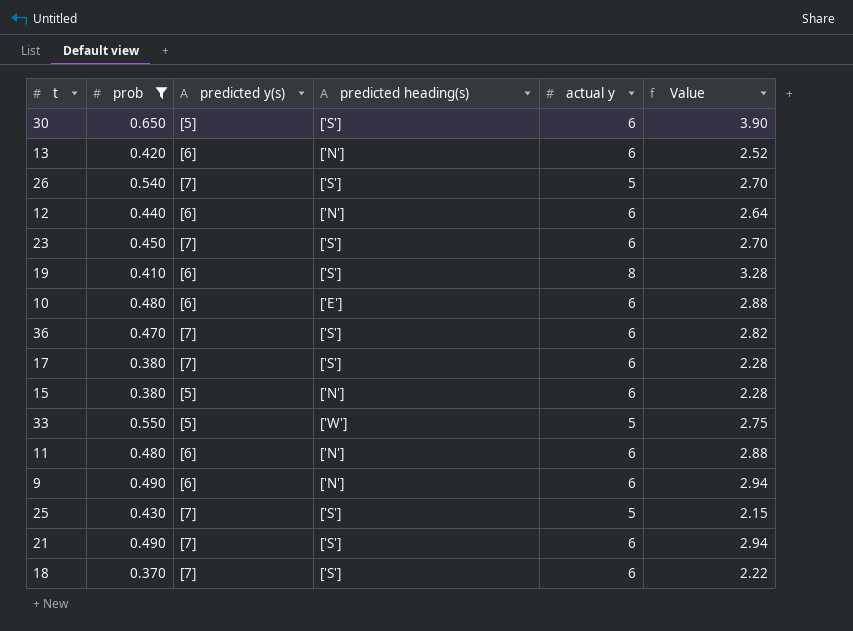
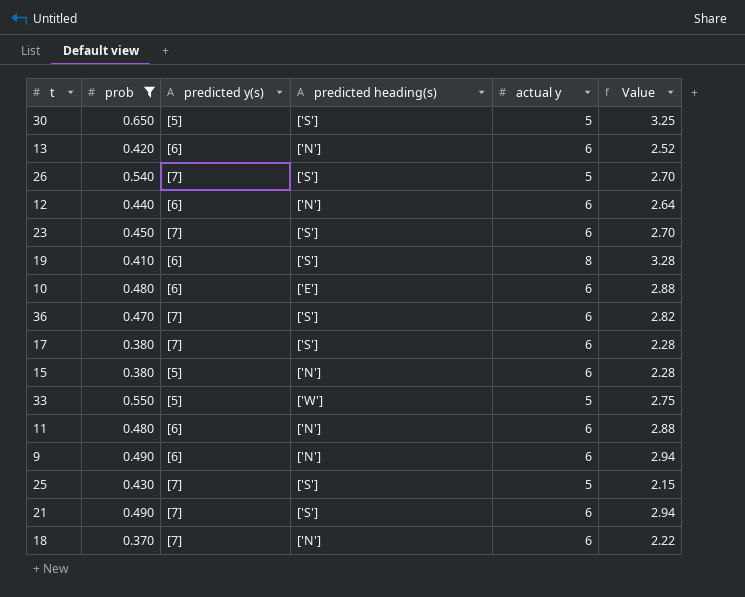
30 | actual y: 6 -> 5
30 | Value: 3.90 -> 3.25
18 | predicted heading(s): ['S'] -> ['N']

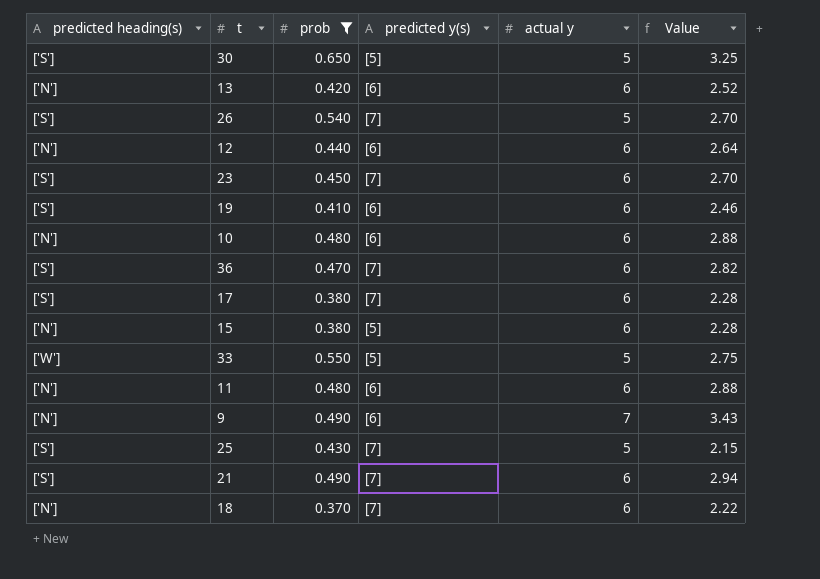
column predicted heading(s) | position: 4 -> 1
19 | actual y: 8 -> 6
19 | Value: 3.28 -> 2.46
10 | predicted heading(s): ['E'] -> ['N']
9 | actual y: 6 -> 7
9 | Value: 2.94 -> 3.43

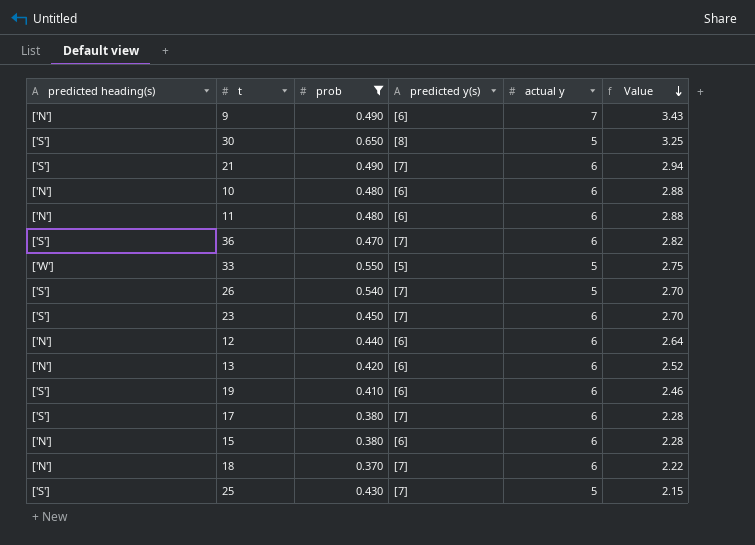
row order: none -> Value descending
30 | predicted y(s): [5] -> [8]
15 | predicted y(s): [5] -> [6]

